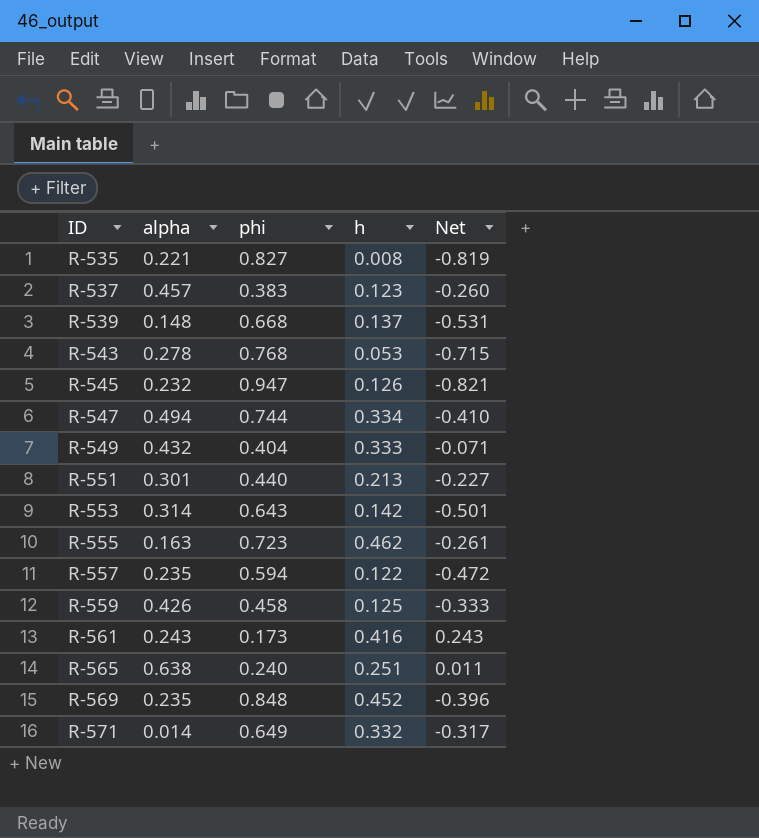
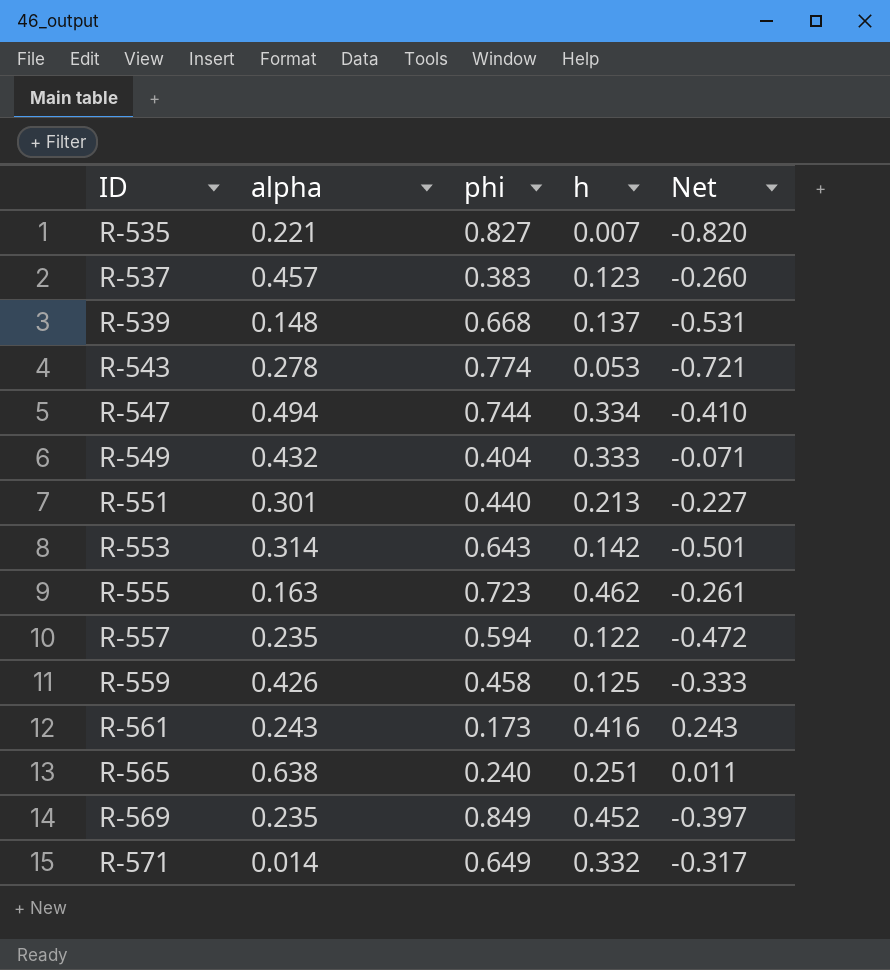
row R-545: 0.232 | 0.947 | 0.126 | -0.821 -> none
R-535 | h: 0.008 -> 0.007
R-535 | Net: -0.819 -> -0.820
R-543 | phi: 0.768 -> 0.774
R-543 | Net: -0.715 -> -0.721
R-569 | phi: 0.848 -> 0.849
R-569 | Net: -0.396 -> -0.397

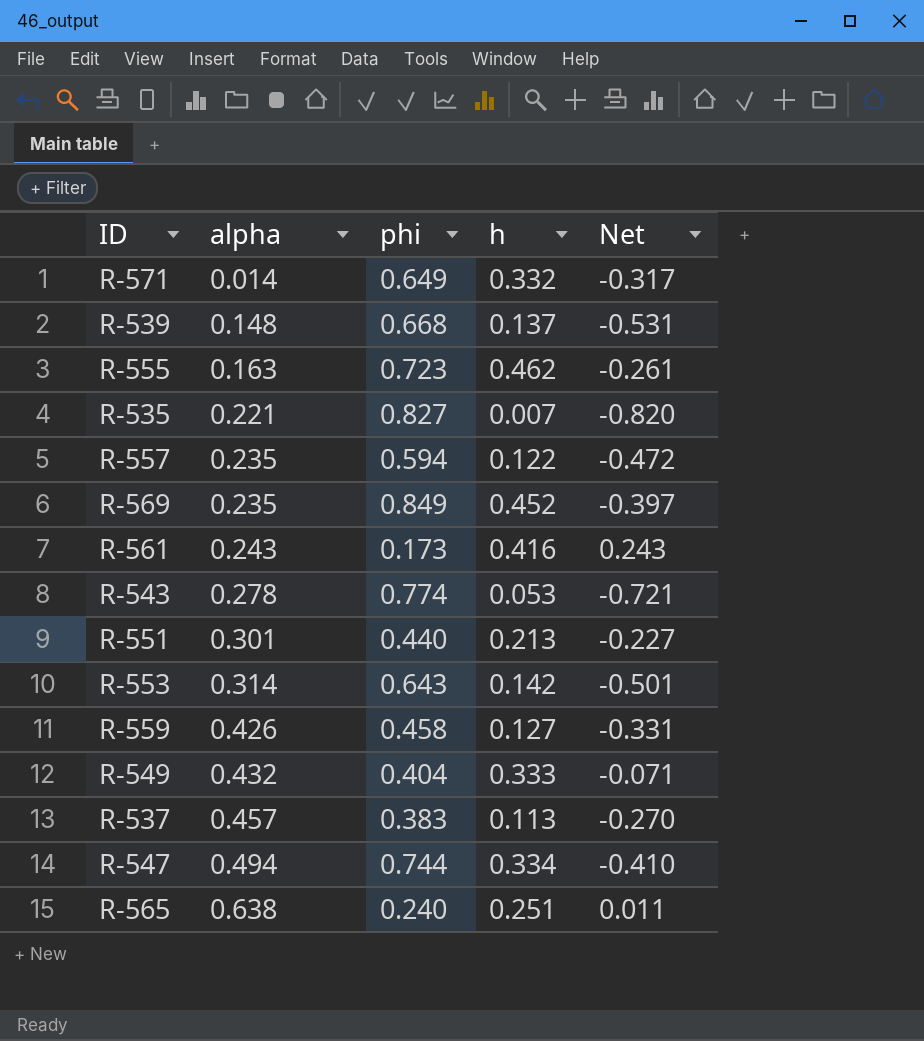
row order: ID ascending -> alpha ascending
R-559 | h: 0.125 -> 0.127
R-559 | Net: -0.333 -> -0.331
R-537 | h: 0.123 -> 0.113
R-537 | Net: -0.260 -> -0.270

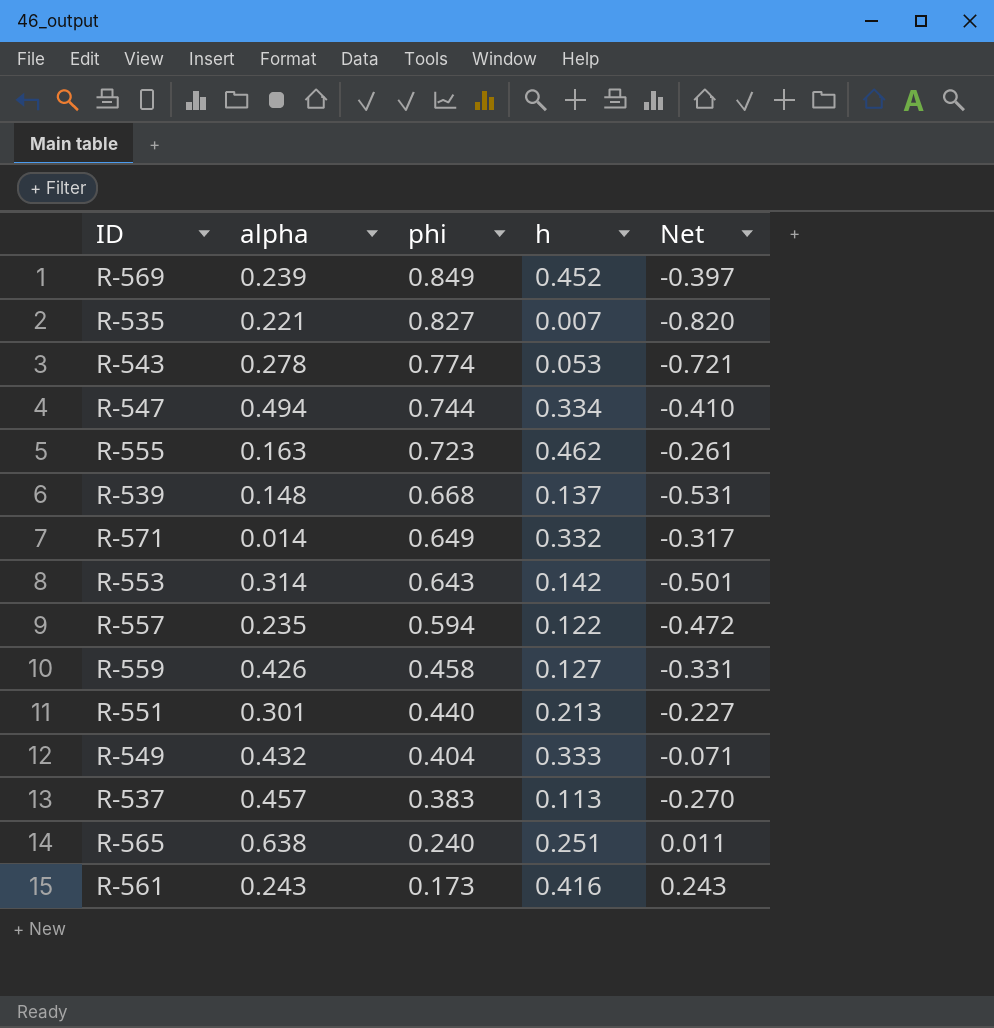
row order: alpha ascending -> phi descending
R-569 | alpha: 0.235 -> 0.239

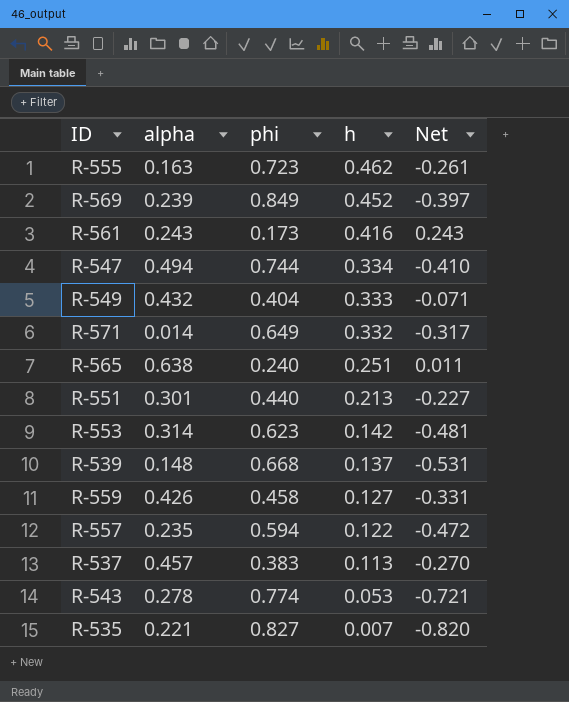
row order: phi descending -> h descending
R-553 | phi: 0.643 -> 0.623
R-553 | Net: -0.501 -> -0.481

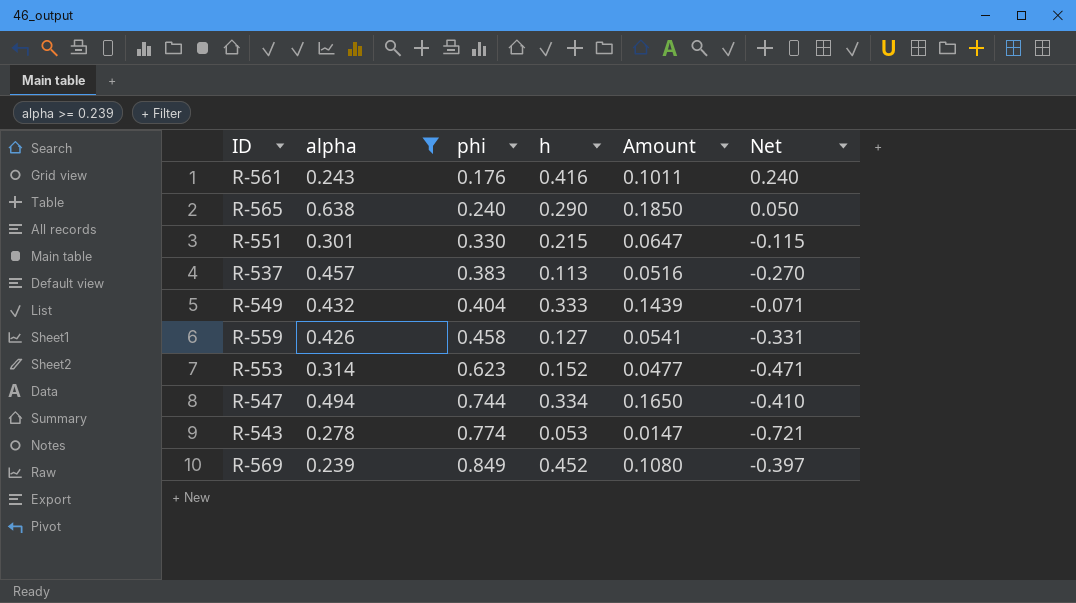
filter: none -> alpha >= 0.239
row order: h descending -> phi ascending
column Amount | formula: none -> [alpha] * [h]
R-561 | phi: 0.173 -> 0.176
R-561 | Net: 0.243 -> 0.240
R-565 | h: 0.251 -> 0.290
R-565 | Net: 0.011 -> 0.050
R-551 | phi: 0.440 -> 0.330
R-551 | h: 0.213 -> 0.215
R-551 | Net: -0.227 -> -0.115
R-553 | h: 0.142 -> 0.152
R-553 | Net: -0.481 -> -0.471

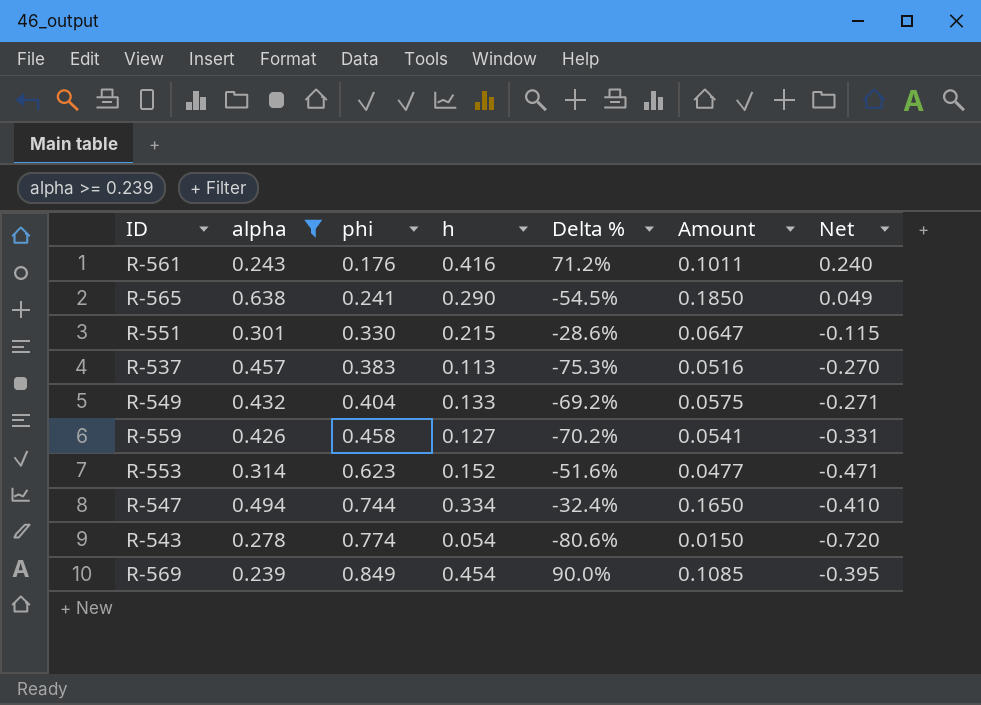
column Delta % | formula: none -> ([h] - [alpha]) / [alpha]
R-565 | phi: 0.240 -> 0.241
R-565 | Net: 0.050 -> 0.049
R-549 | h: 0.333 -> 0.133
R-549 | Amount: 0.1439 -> 0.0575
R-549 | Net: -0.071 -> -0.271
R-543 | h: 0.053 -> 0.054
R-543 | Amount: 0.0147 -> 0.0150
R-543 | Net: -0.721 -> -0.720
R-569 | h: 0.452 -> 0.454
R-569 | Amount: 0.1080 -> 0.1085
R-569 | Net: -0.397 -> -0.395

